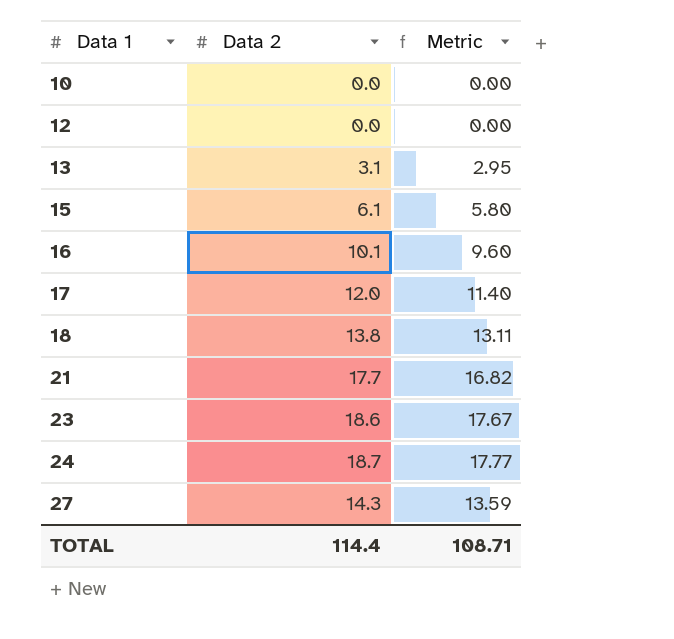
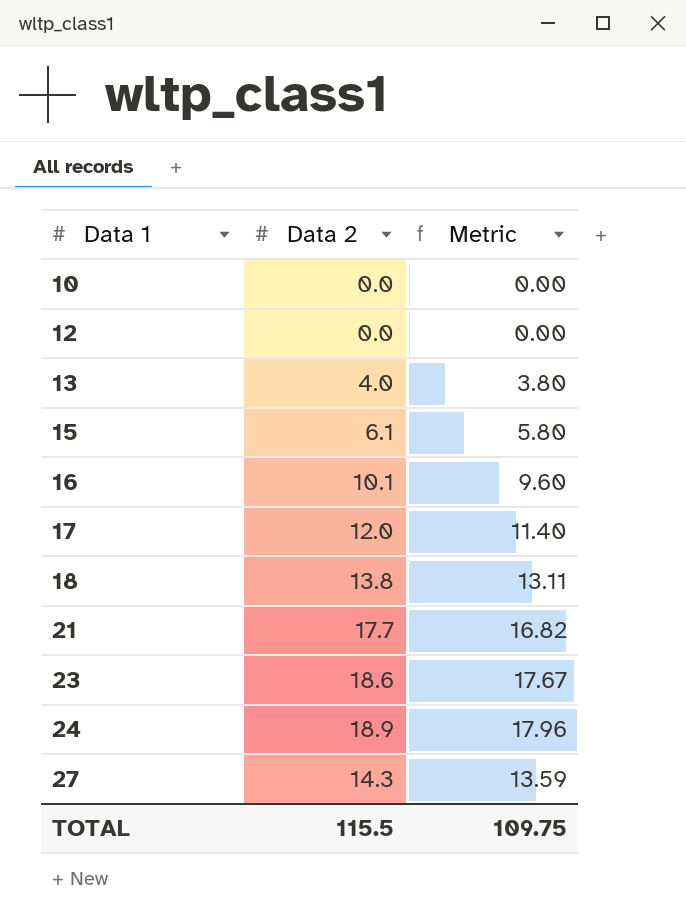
13 | Data 2: 3.1 -> 4.0
13 | Metric: 2.95 -> 3.80
24 | Data 2: 18.7 -> 18.9
24 | Metric: 17.77 -> 17.96
TOTAL | Data 2: 114.4 -> 115.5
TOTAL | Metric: 108.71 -> 109.75

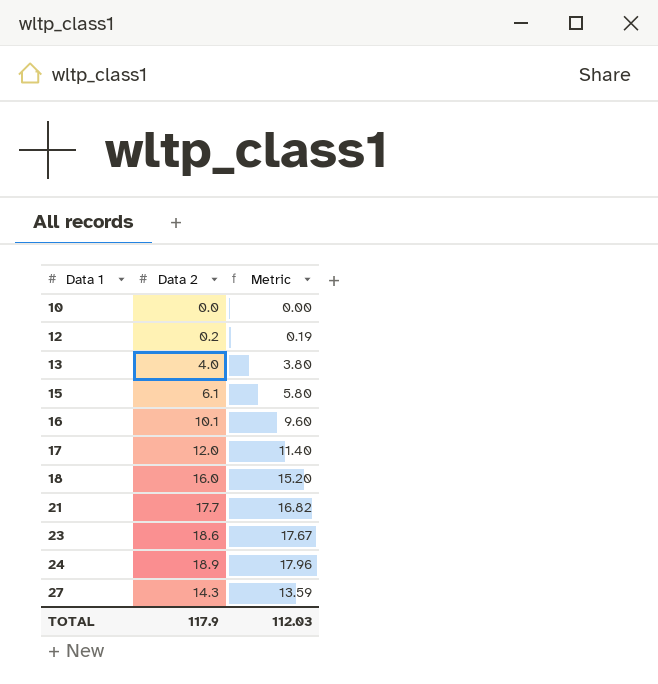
12 | Data 2: 0.0 -> 0.2
12 | Metric: 0.00 -> 0.19
18 | Data 2: 13.8 -> 16.0
18 | Metric: 13.11 -> 15.20
TOTAL | Data 2: 115.5 -> 117.9
TOTAL | Metric: 109.75 -> 112.03

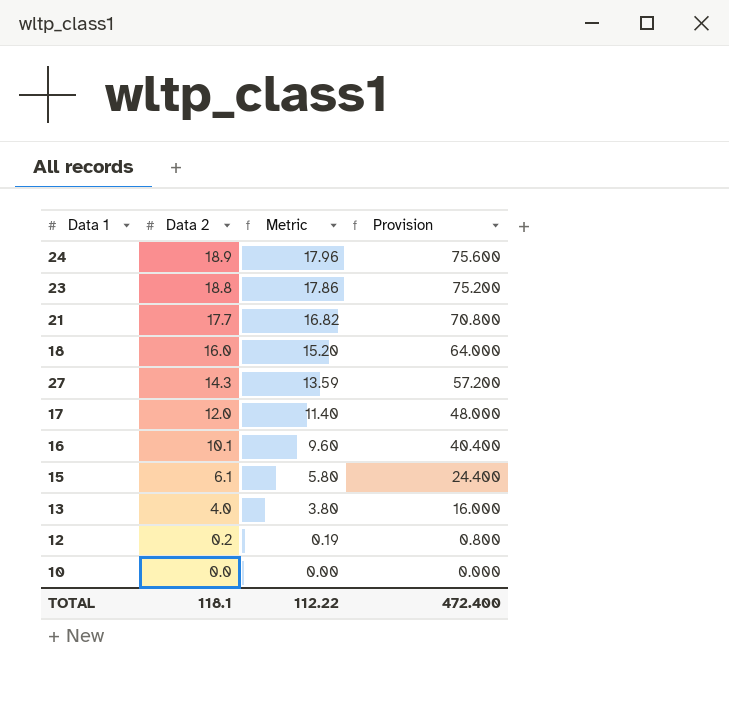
row order: Data 1 ascending -> Data 2 descending
column Provision | formula: none -> [Data 2] * 4
23 | Data 2: 18.6 -> 18.8
23 | Metric: 17.67 -> 17.86
TOTAL | Data 2: 117.9 -> 118.1
TOTAL | Metric: 112.03 -> 112.22

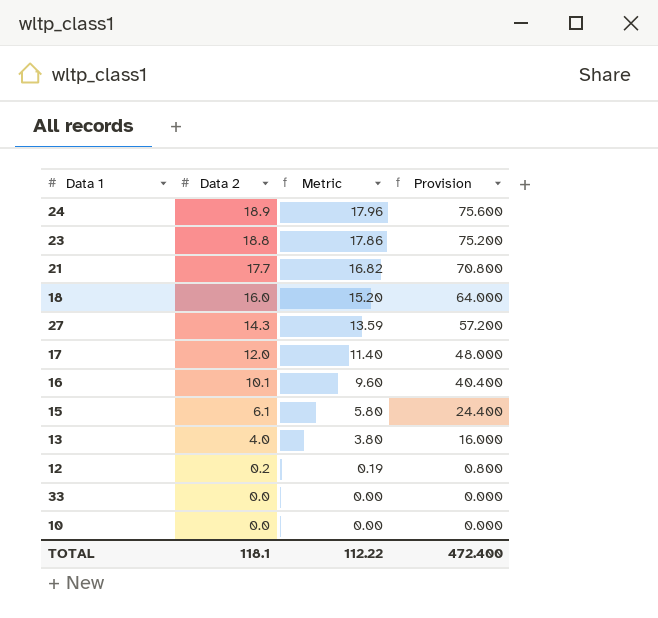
row 33: none -> 0.0 | 0.00 | 0.000

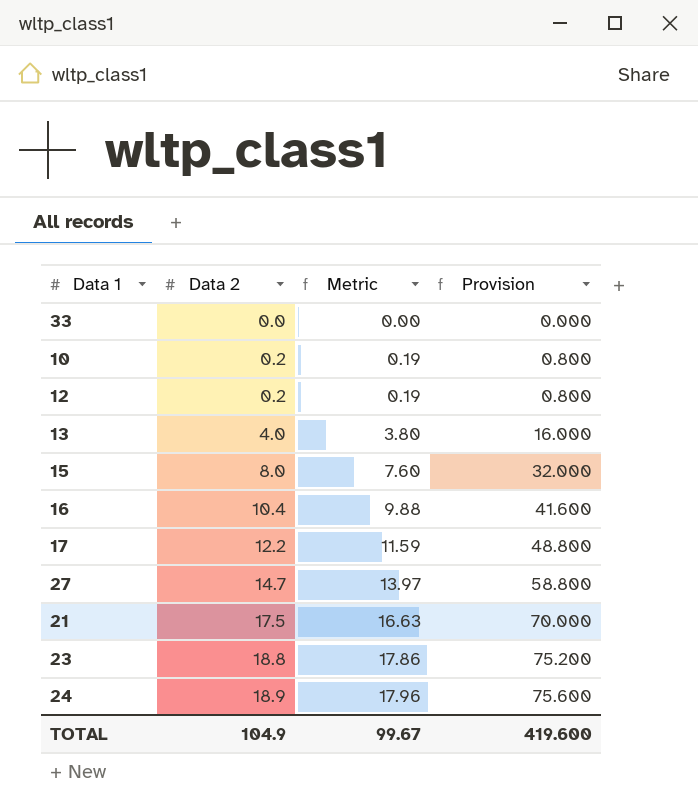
row order: Data 2 descending -> Data 2 ascending
row 18: 16.0 | 15.20 | 64.000 -> none
10 | Data 2: 0.0 -> 0.2
10 | Metric: 0.00 -> 0.19
10 | Provision: 0.000 -> 0.800
15 | Data 2: 6.1 -> 8.0
15 | Metric: 5.80 -> 7.60
15 | Provision: 24.400 -> 32.000
16 | Data 2: 10.1 -> 10.4
16 | Metric: 9.60 -> 9.88
16 | Provision: 40.400 -> 41.600
17 | Data 2: 12.0 -> 12.2
17 | Metric: 11.40 -> 11.59
17 | Provision: 48.000 -> 48.800
27 | Data 2: 14.3 -> 14.7
27 | Metric: 13.59 -> 13.97
27 | Provision: 57.200 -> 58.800
21 | Data 2: 17.7 -> 17.5
21 | Metric: 16.82 -> 16.63
21 | Provision: 70.800 -> 70.000
TOTAL | Data 2: 118.1 -> 104.9
TOTAL | Metric: 112.22 -> 99.67
TOTAL | Provision: 472.400 -> 419.600

